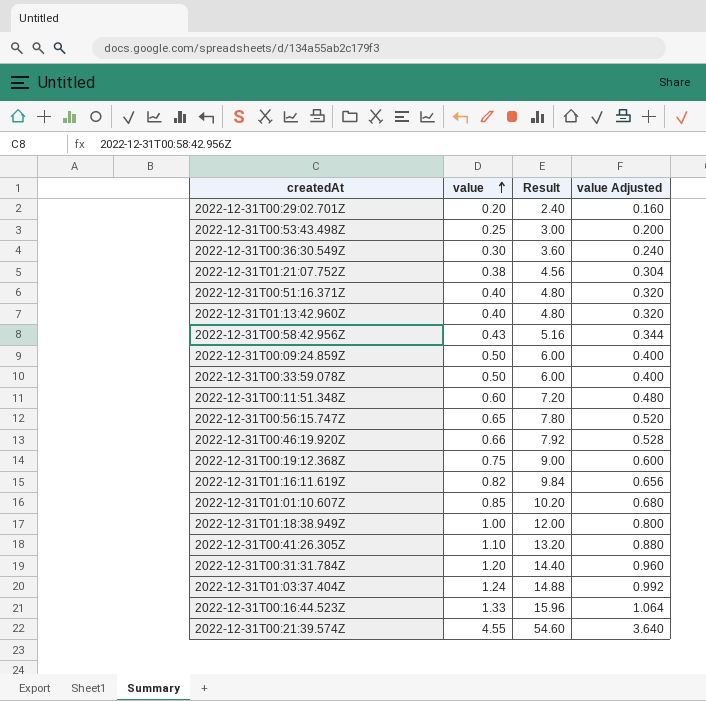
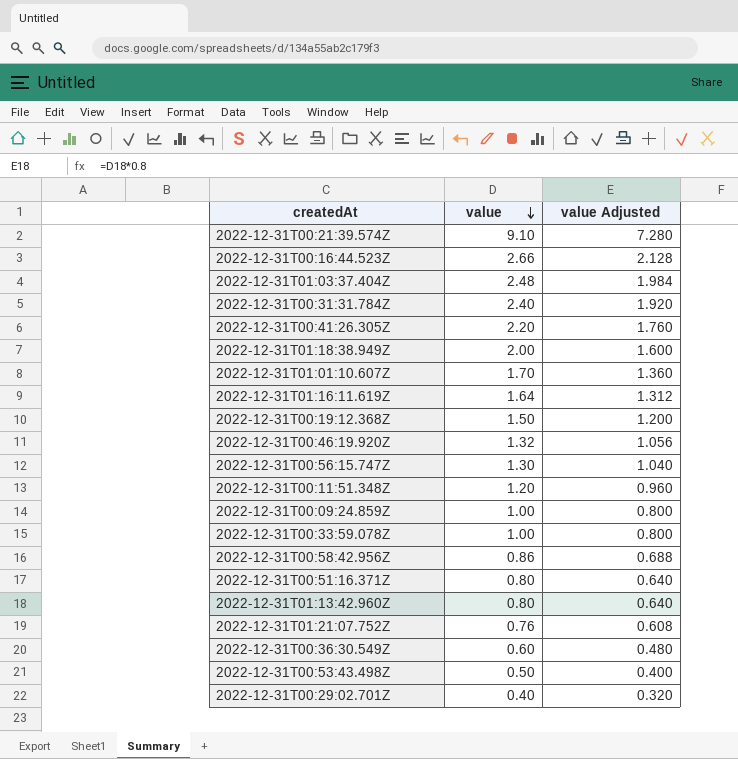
row order: value ascending -> value descending
column Result | formula: [value] * 12 -> none
2022-12-31T00:21:39.574Z | value: 4.55 -> 9.10
2022-12-31T00:21:39.574Z | value Adjusted: 3.640 -> 7.280
2022-12-31T00:16:44.523Z | value: 1.33 -> 2.66
2022-12-31T00:16:44.523Z | value Adjusted: 1.064 -> 2.128
2022-12-31T01:03:37.404Z | value: 1.24 -> 2.48
2022-12-31T01:03:37.404Z | value Adjusted: 0.992 -> 1.984
2022-12-31T00:31:31.784Z | value: 1.20 -> 2.40
2022-12-31T00:31:31.784Z | value Adjusted: 0.960 -> 1.920
2022-12-31T00:41:26.305Z | value: 1.10 -> 2.20
2022-12-31T00:41:26.305Z | value Adjusted: 0.880 -> 1.760
2022-12-31T01:18:38.949Z | value: 1.00 -> 2.00
2022-12-31T01:18:38.949Z | value Adjusted: 0.800 -> 1.600
2022-12-31T01:01:10.607Z | value: 0.85 -> 1.70
2022-12-31T01:01:10.607Z | value Adjusted: 0.680 -> 1.360
2022-12-31T01:16:11.619Z | value: 0.82 -> 1.64
2022-12-31T01:16:11.619Z | value Adjusted: 0.656 -> 1.312
2022-12-31T00:19:12.368Z | value: 0.75 -> 1.50
2022-12-31T00:19:12.368Z | value Adjusted: 0.600 -> 1.200
2022-12-31T00:46:19.920Z | value: 0.66 -> 1.32
2022-12-31T00:46:19.920Z | value Adjusted: 0.528 -> 1.056
2022-12-31T00:56:15.747Z | value: 0.65 -> 1.30
2022-12-31T00:56:15.747Z | value Adjusted: 0.520 -> 1.040
2022-12-31T00:11:51.348Z | value: 0.60 -> 1.20
2022-12-31T00:11:51.348Z | value Adjusted: 0.480 -> 0.960
2022-12-31T00:09:24.859Z | value: 0.50 -> 1.00
2022-12-31T00:09:24.859Z | value Adjusted: 0.400 -> 0.800
2022-12-31T00:33:59.078Z | value: 0.50 -> 1.00
2022-12-31T00:33:59.078Z | value Adjusted: 0.400 -> 0.800
2022-12-31T00:58:42.956Z | value: 0.43 -> 0.86
2022-12-31T00:58:42.956Z | value Adjusted: 0.344 -> 0.688
2022-12-31T00:51:16.371Z | value: 0.40 -> 0.80
2022-12-31T00:51:16.371Z | value Adjusted: 0.320 -> 0.640
2022-12-31T01:13:42.960Z | value: 0.40 -> 0.80
2022-12-31T01:13:42.960Z | value Adjusted: 0.320 -> 0.640
2022-12-31T01:21:07.752Z | value: 0.38 -> 0.76
2022-12-31T01:21:07.752Z | value Adjusted: 0.304 -> 0.608
2022-12-31T00:36:30.549Z | value: 0.30 -> 0.60
2022-12-31T00:36:30.549Z | value Adjusted: 0.240 -> 0.480
2022-12-31T00:53:43.498Z | value: 0.25 -> 0.50
2022-12-31T00:53:43.498Z | value Adjusted: 0.200 -> 0.400
2022-12-31T00:29:02.701Z | value: 0.20 -> 0.40
2022-12-31T00:29:02.701Z | value Adjusted: 0.160 -> 0.320

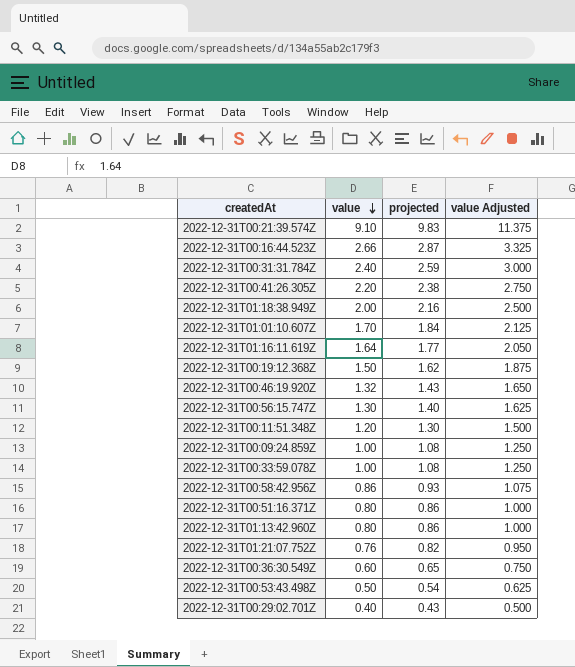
column projected | formula: none -> [value] * 1.08
column value Adjusted | formula: [value] * 0.8 -> [value] * 1.25
row 2022-12-31T01:03:37.404Z: 2.48 | 1.984 -> none

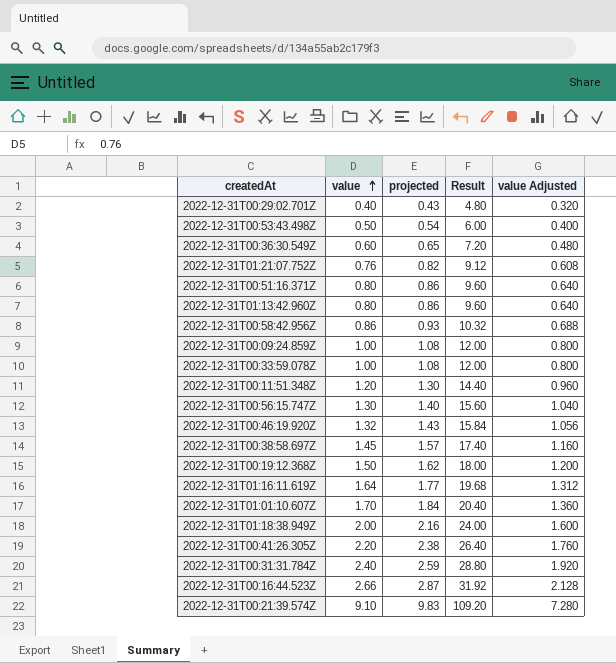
row order: value descending -> value ascending
column Result | formula: none -> [value] * 12
column value Adjusted | formula: [value] * 1.25 -> [value] * 0.8
row 2022-12-31T00:38:58.697Z: none -> 1.45 | 1.57 | 17.40 | 1.160

